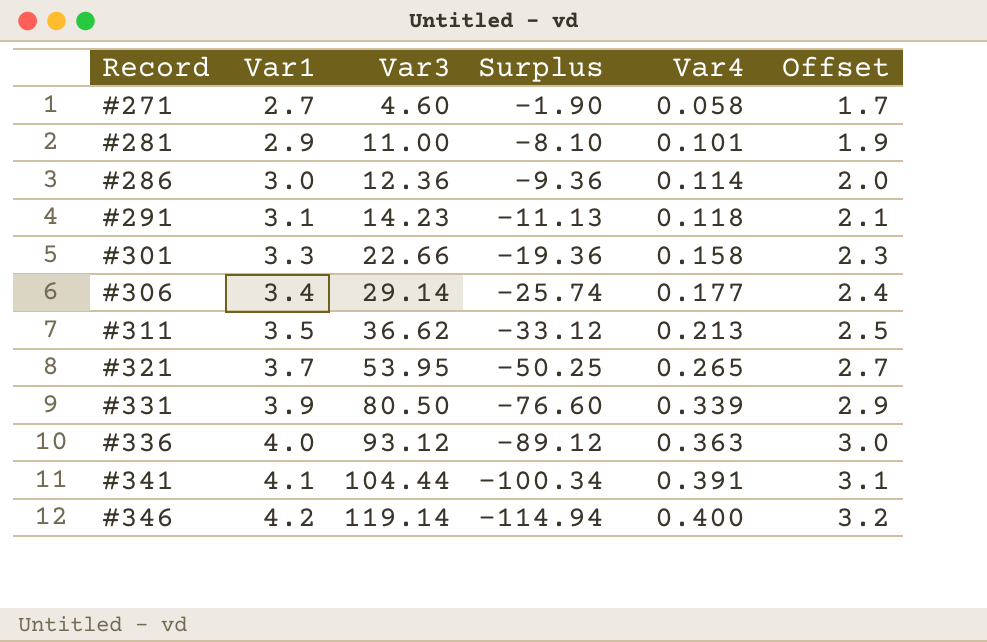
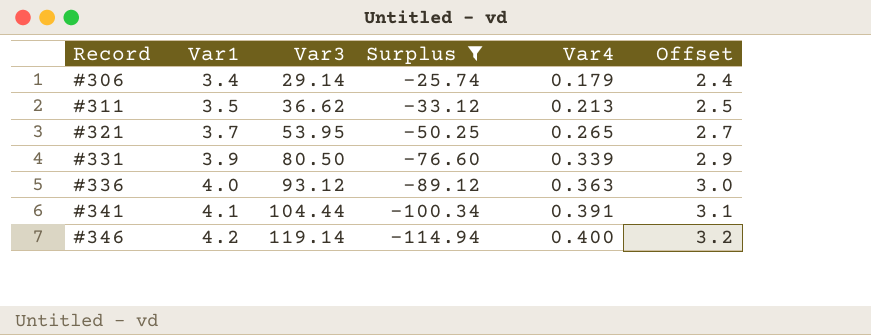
filter: none -> Surplus <= -25.74
#306 | Var4: 0.177 -> 0.179

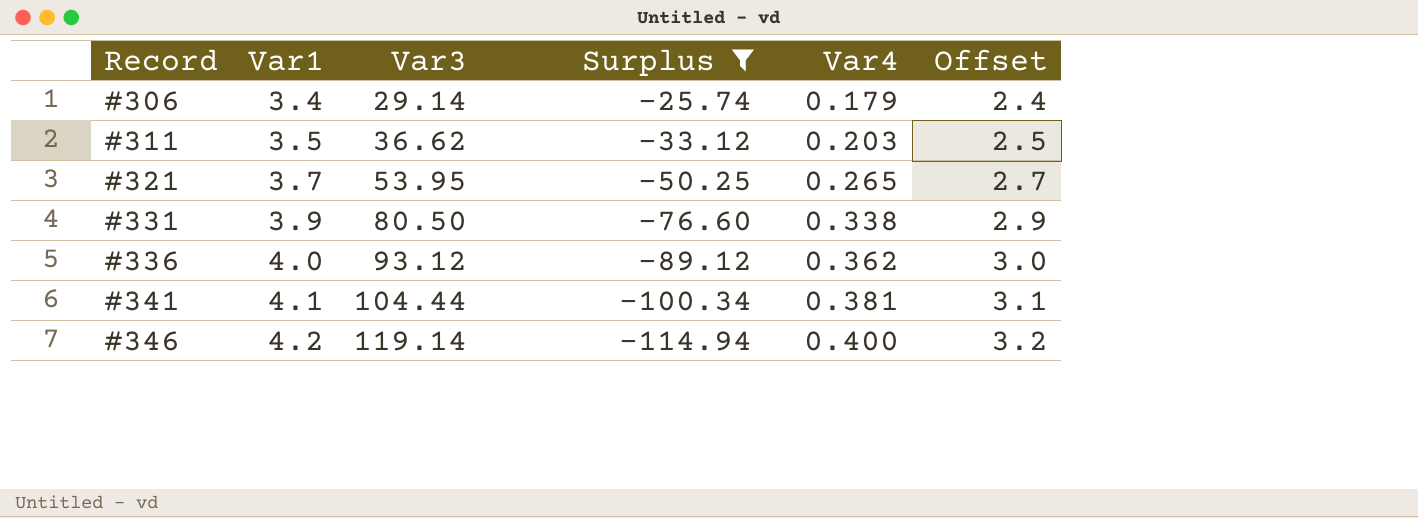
#311 | Var4: 0.213 -> 0.203
#331 | Var4: 0.339 -> 0.338
#336 | Var4: 0.363 -> 0.362
#341 | Var4: 0.391 -> 0.381

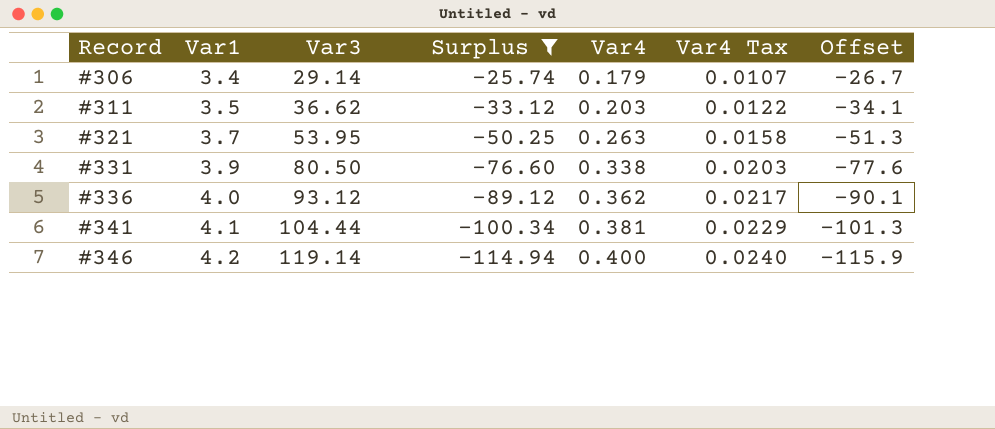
column Var4 Tax | formula: none -> [Var4] * 0.06
column Offset | formula: [Var1] - 1 -> [Surplus] - 1
#321 | Var4: 0.265 -> 0.263

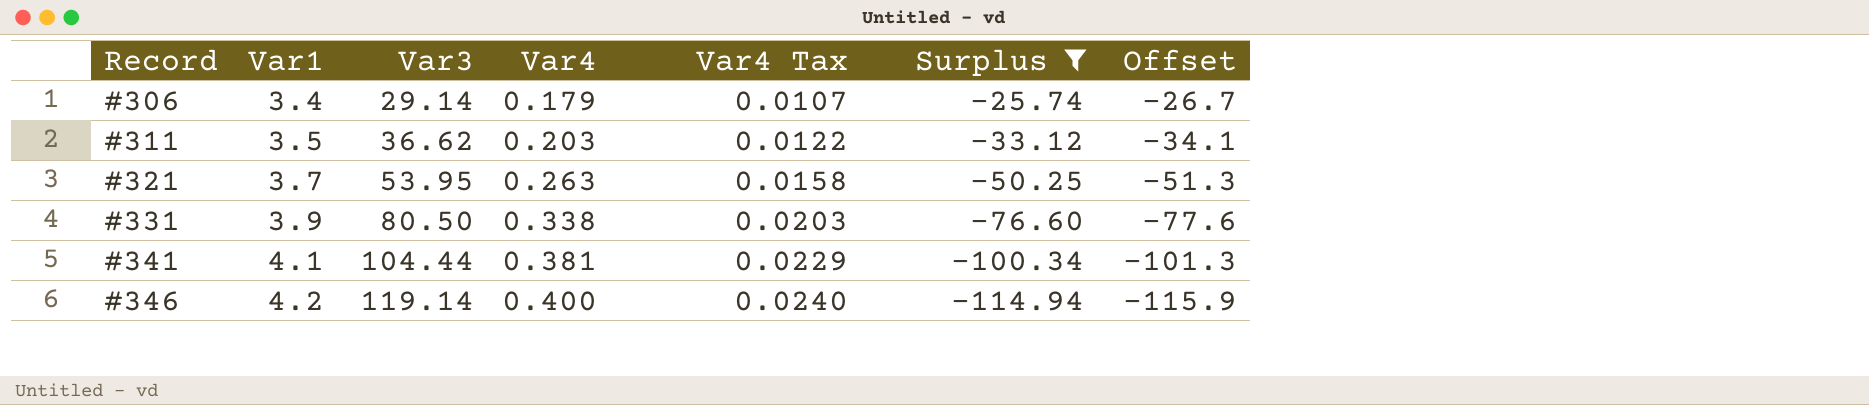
column Surplus | position: 4 -> 6
row #336: 4.0 | 93.12 | -89.12 | 0.362 | 0.0217 | -90.1 -> none

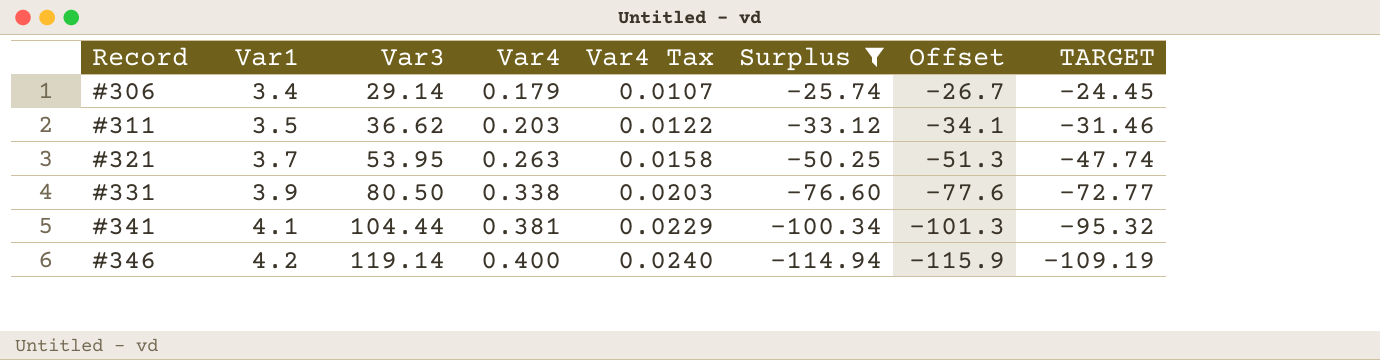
column TARGET | formula: none -> [Surplus] * 0.95

